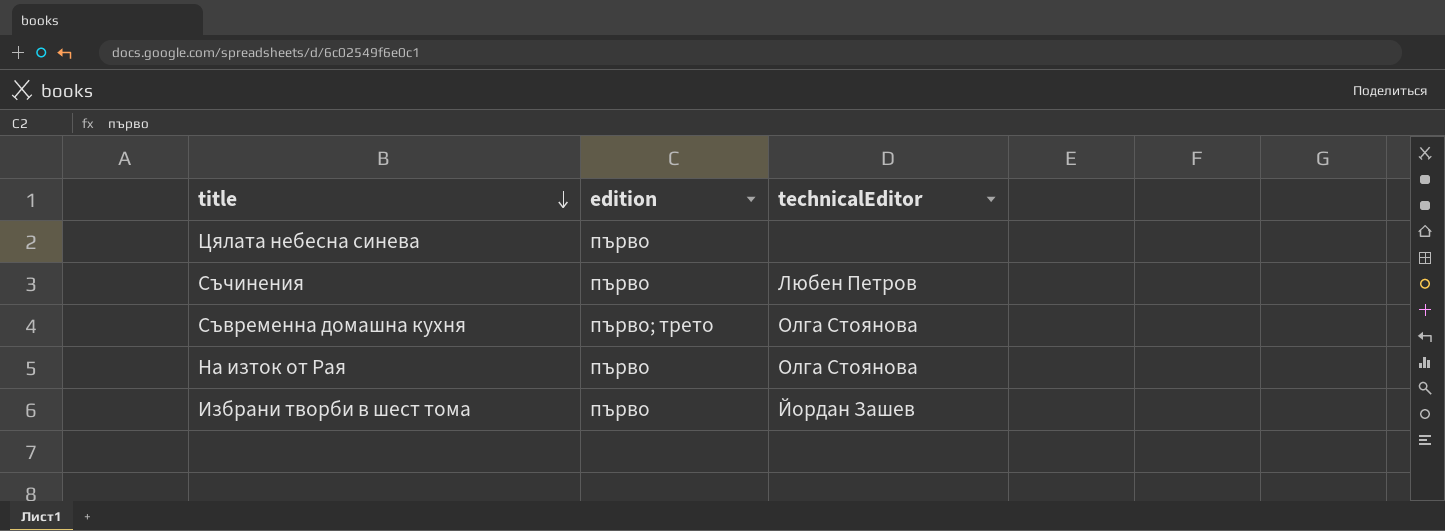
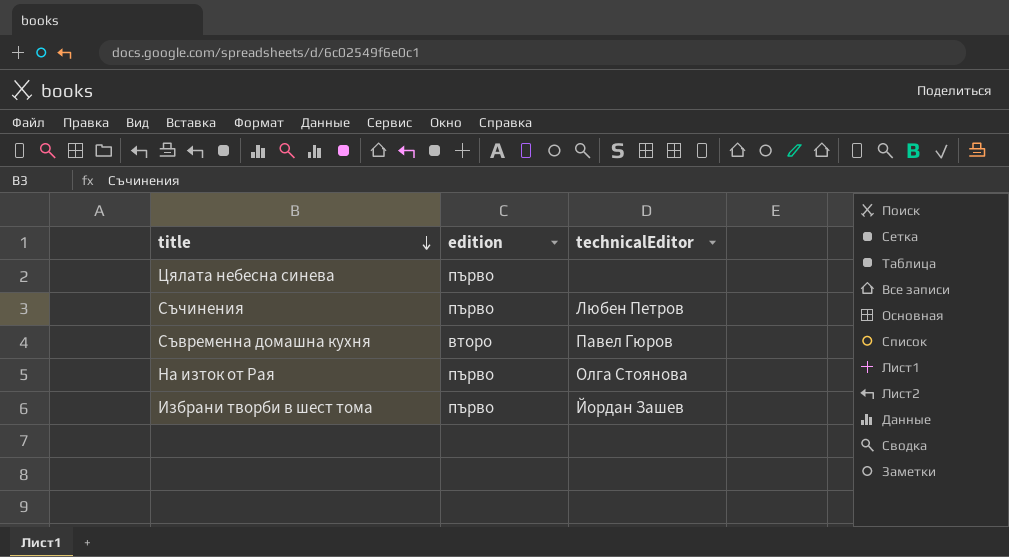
Съвременна домашна кухня | edition: първо; трето -> второ
Съвременна домашна кухня | technicalEditor: Олга Стоянова -> Павел Гюров

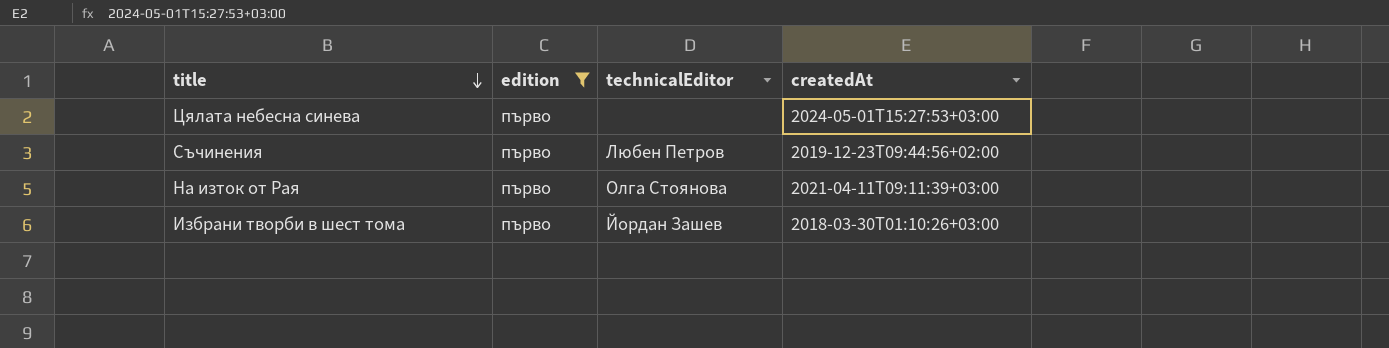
filter: none -> edition = първо
column createdAt | position: none -> 4

